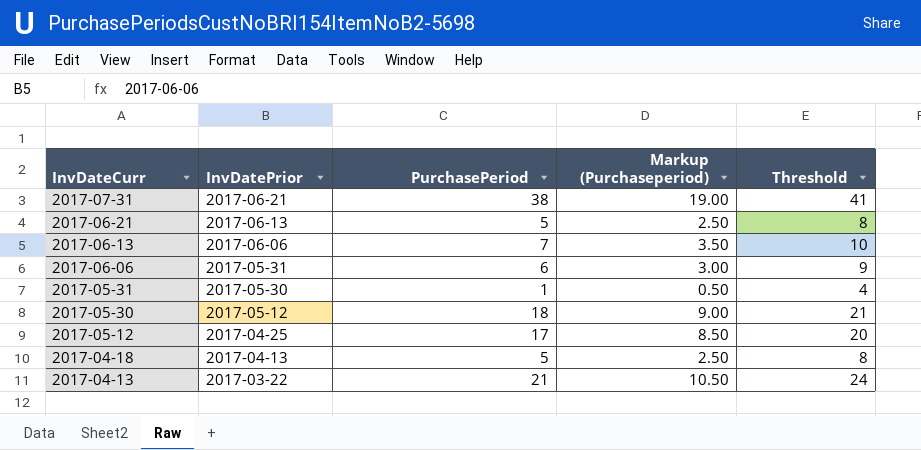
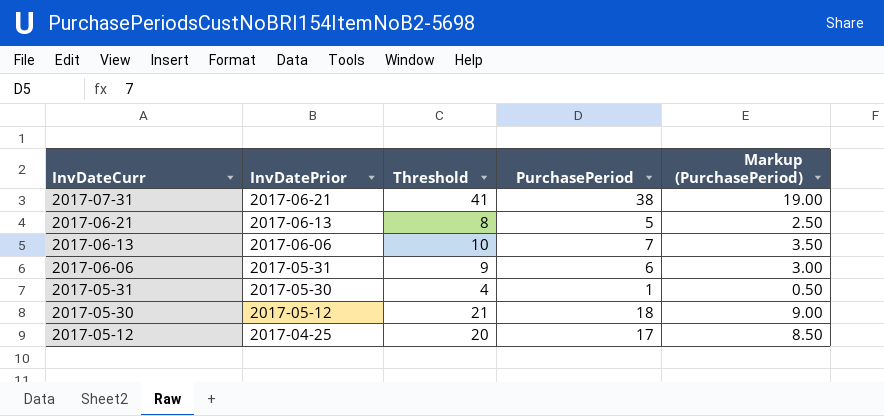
column Threshold | position: 5 -> 3
column name: Markup (Purchaseperiod) -> Markup (PurchasePeriod)
row 2017-04-18: 2017-04-13 | 5 | 2.50 | 8 -> none
row 2017-04-13: 2017-03-22 | 21 | 10.50 | 24 -> none

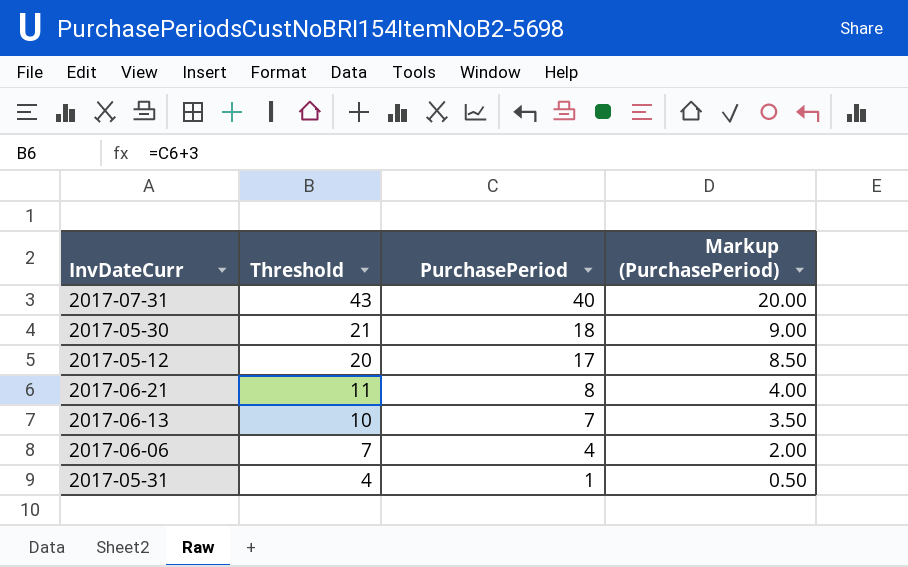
row order: InvDateCurr descending -> Threshold descending
column InvDatePrior | position: 2 -> none
2017-07-31 | Threshold: 41 -> 43
2017-07-31 | PurchasePeriod: 38 -> 40
2017-07-31 | Markup (PurchasePeriod): 19.00 -> 20.00
2017-06-21 | Threshold: 8 -> 11
2017-06-21 | PurchasePeriod: 5 -> 8
2017-06-21 | Markup (PurchasePeriod): 2.50 -> 4.00
2017-06-06 | Threshold: 9 -> 7
2017-06-06 | PurchasePeriod: 6 -> 4
2017-06-06 | Markup (PurchasePeriod): 3.00 -> 2.00

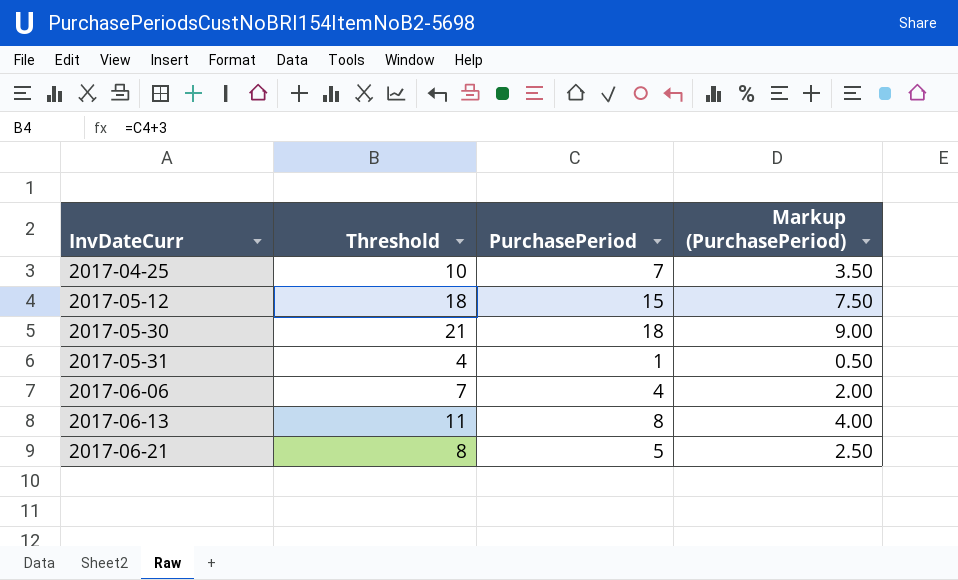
row order: Threshold descending -> InvDateCurr ascending
row 2017-07-31: 43 | 40 | 20.00 -> none
row 2017-04-25: none -> 10 | 7 | 3.50
2017-05-12 | Threshold: 20 -> 18
2017-05-12 | PurchasePeriod: 17 -> 15
2017-05-12 | Markup (PurchasePeriod): 8.50 -> 7.50
2017-06-13 | Threshold: 10 -> 11
2017-06-13 | PurchasePeriod: 7 -> 8
2017-06-13 | Markup (PurchasePeriod): 3.50 -> 4.00
2017-06-21 | Threshold: 11 -> 8
2017-06-21 | PurchasePeriod: 8 -> 5
2017-06-21 | Markup (PurchasePeriod): 4.00 -> 2.50

